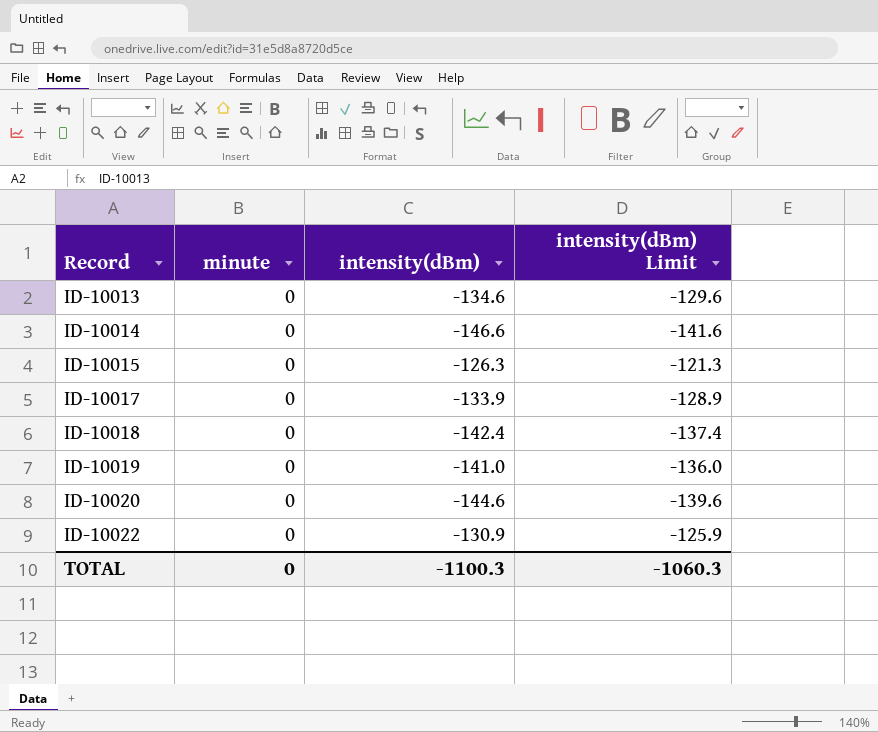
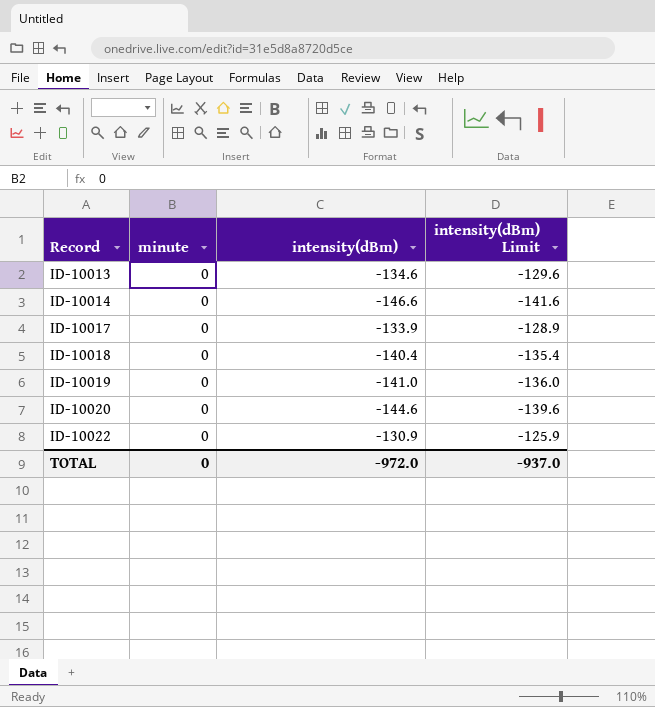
row ID-10015: 0 | -126.3 | -121.3 -> none
ID-10018 | intensity(dBm): -142.4 -> -140.4
ID-10018 | intensity(dBm) Limit: -137.4 -> -135.4
TOTAL | intensity(dBm): -1100.3 -> -972.0
TOTAL | intensity(dBm) Limit: -1060.3 -> -937.0

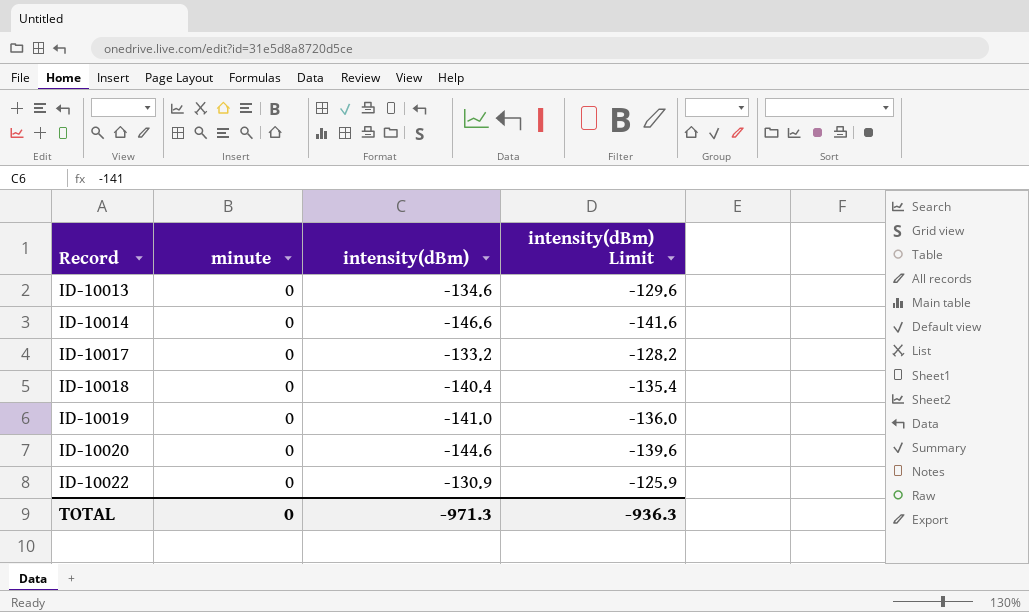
ID-10017 | intensity(dBm): -133.9 -> -133.2
ID-10017 | intensity(dBm) Limit: -128.9 -> -128.2
TOTAL | intensity(dBm): -972.0 -> -971.3
TOTAL | intensity(dBm) Limit: -937.0 -> -936.3

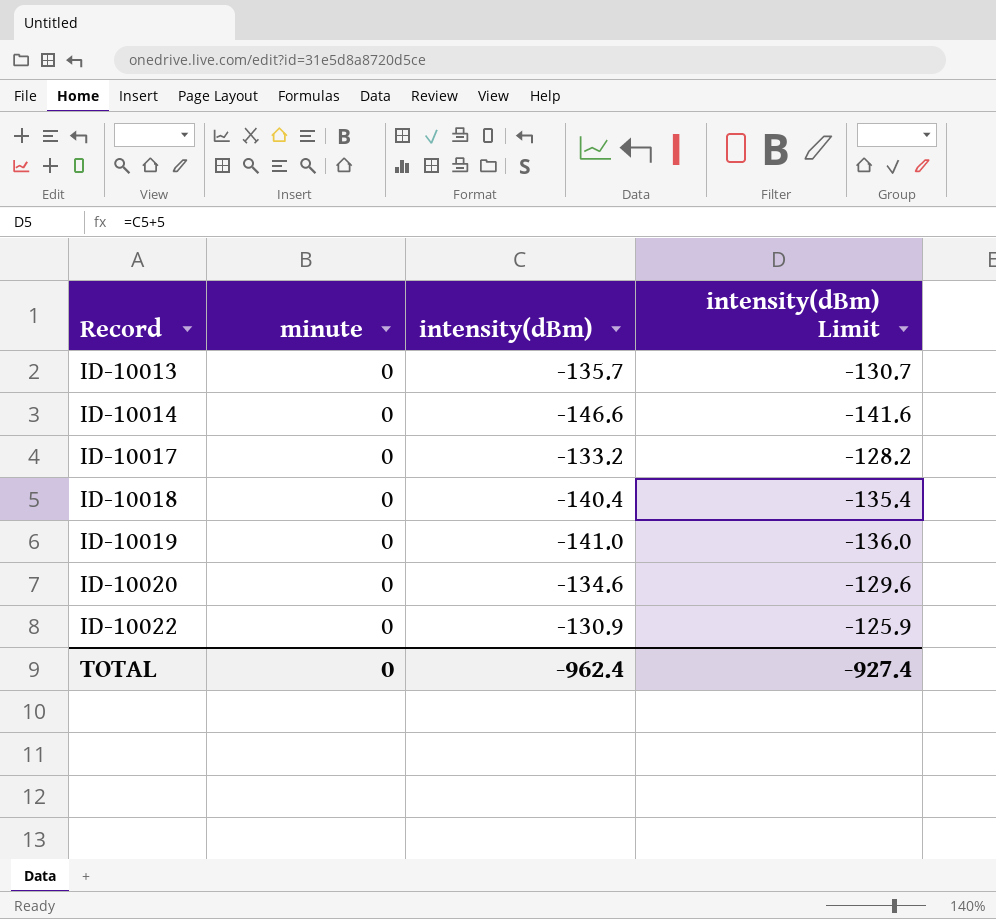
ID-10013 | intensity(dBm): -134.6 -> -135.7
ID-10013 | intensity(dBm) Limit: -129.6 -> -130.7
ID-10020 | intensity(dBm): -144.6 -> -134.6
ID-10020 | intensity(dBm) Limit: -139.6 -> -129.6
TOTAL | intensity(dBm): -971.3 -> -962.4
TOTAL | intensity(dBm) Limit: -936.3 -> -927.4

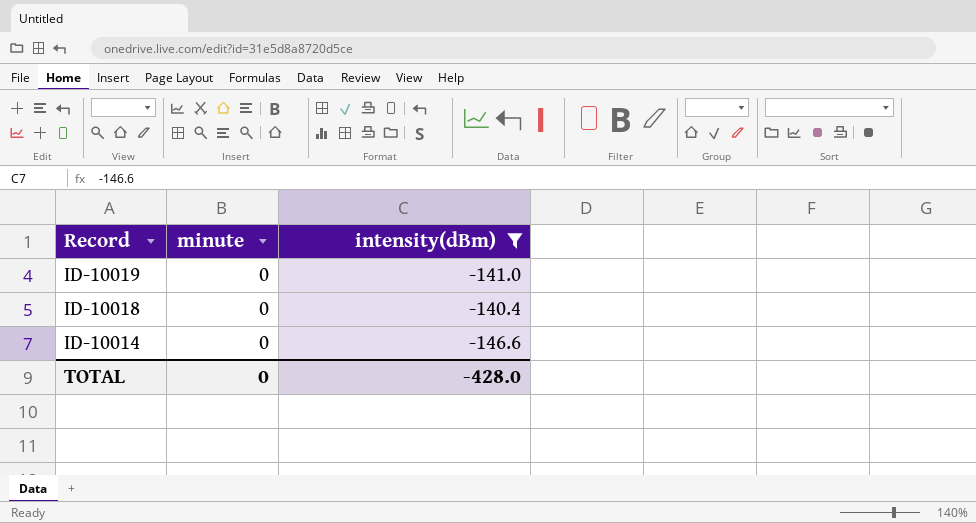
filter: none -> intensity(dBm) <= -140.4
row order: Record ascending -> Record descending
column intensity(dBm) Limit | formula: [intensity(dBm)] + 5 -> none
TOTAL | intensity(dBm): -962.4 -> -428.0

